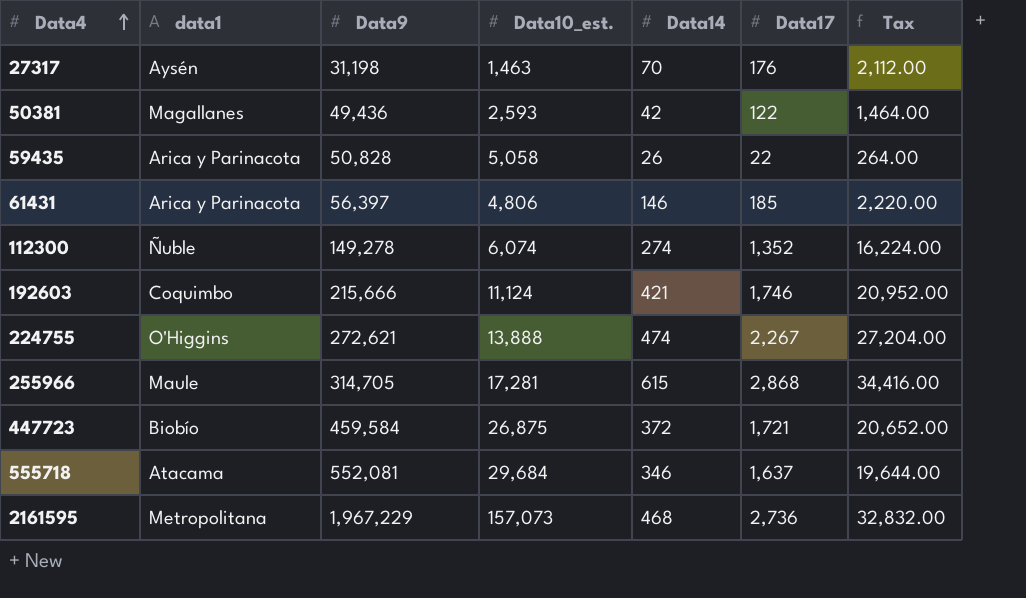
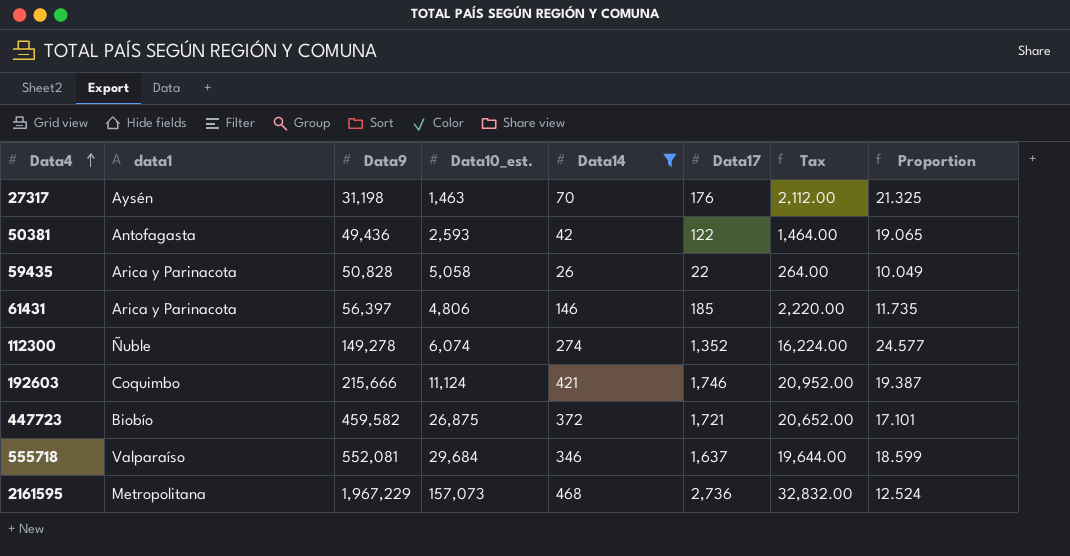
filter: none -> Data14 <= 468
column Proportion | formula: none -> [Data9] / [Data10_est.]
50381 | data1: Magallanes -> Antofagasta
447723 | Data9: 459,584 -> 459,582
555718 | data1: Atacama -> Valparaíso

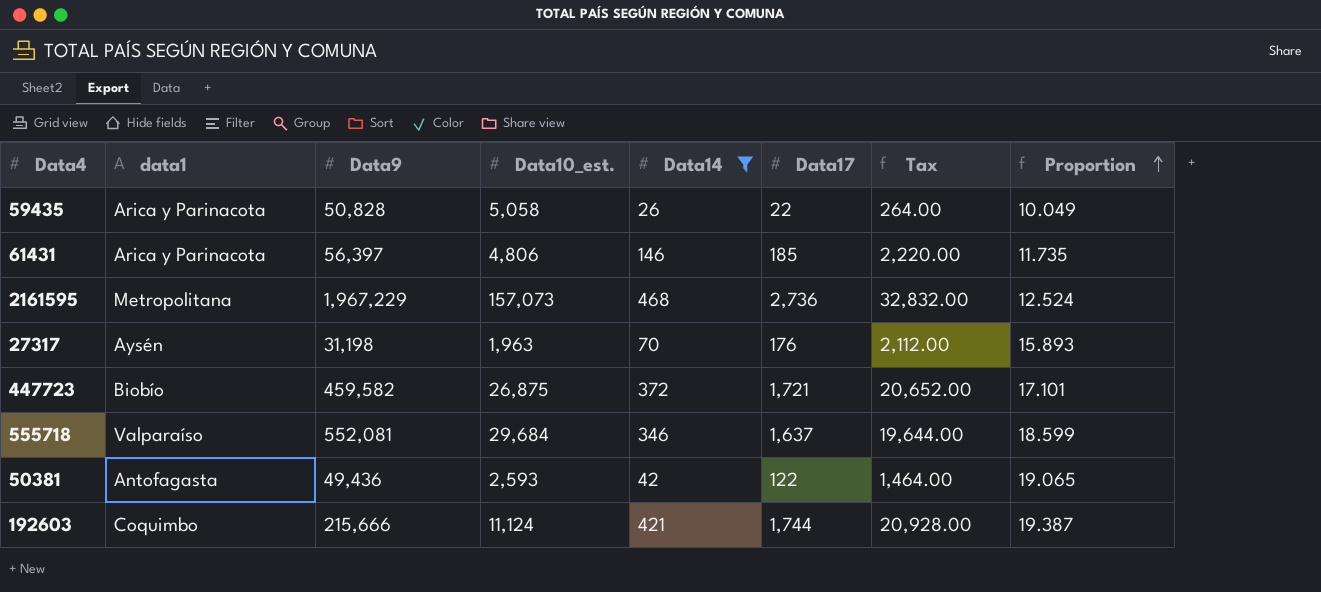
row order: Data4 ascending -> Proportion ascending
row 112300: Ñuble | 149,278 | 6,074 | 274 | 1,352 | 16,224.00 | 24.577 -> none
27317 | Data10_est.: 1,463 -> 1,963
27317 | Proportion: 21.325 -> 15.893
192603 | Data17: 1,746 -> 1,744
192603 | Tax: 20,952.00 -> 20,928.00

